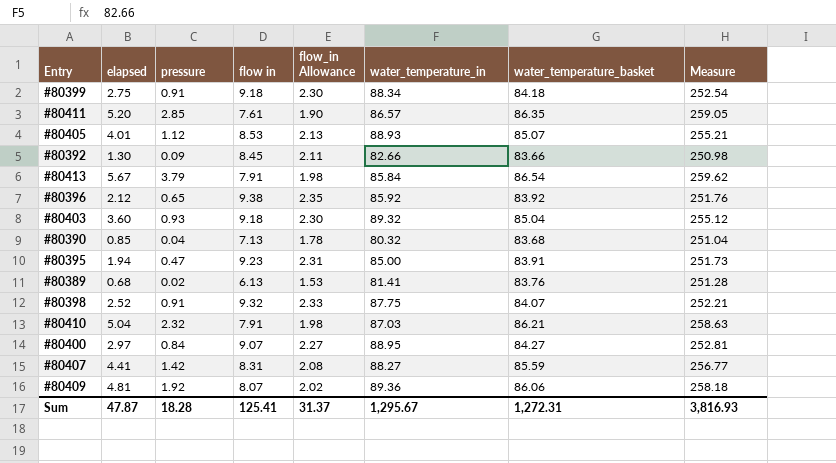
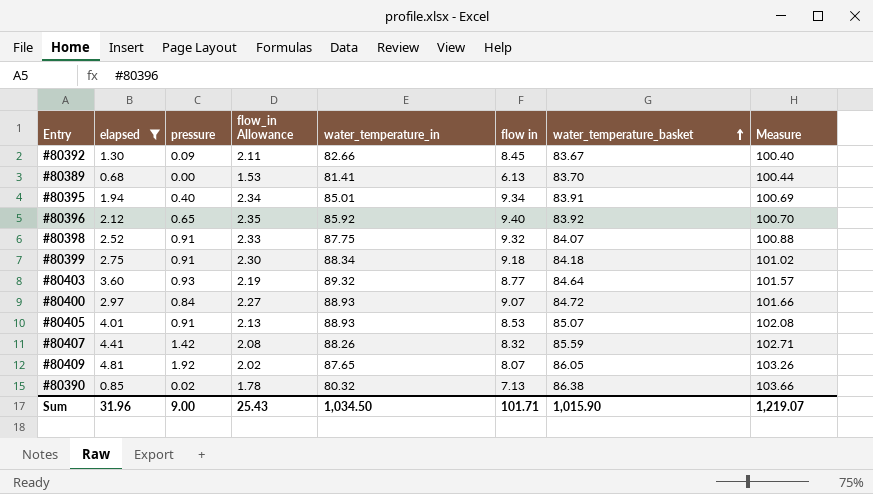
filter: none -> elapsed <= 4.81
row order: none -> water_temperature_basket ascending
column flow in | position: 4 -> 6
column Measure | formula: [water_temperature_basket] * 3 -> [water_temperature_basket] * 1.2
#80392 | water_temperature_basket: 83.66 -> 83.67
#80389 | pressure: 0.02 -> 0.00
#80389 | water_temperature_basket: 83.76 -> 83.70
#80395 | pressure: 0.47 -> 0.40
#80395 | flow_in Allowance: 2.31 -> 2.34
#80395 | water_temperature_in: 85.00 -> 85.01
#80395 | flow in: 9.23 -> 9.34
#80396 | flow in: 9.38 -> 9.40
#80403 | flow_in Allowance: 2.30 -> 2.19
#80403 | flow in: 9.18 -> 8.77
#80403 | water_temperature_basket: 85.04 -> 84.64
#80400 | water_temperature_in: 88.95 -> 88.93
#80400 | water_temperature_basket: 84.27 -> 84.72
#80405 | pressure: 1.12 -> 0.91
#80407 | water_temperature_in: 88.27 -> 88.26
#80407 | flow in: 8.31 -> 8.32
#80409 | water_temperature_in: 89.36 -> 87.65
#80409 | water_temperature_basket: 86.06 -> 86.05
#80390 | pressure: 0.04 -> 0.02
#80390 | water_temperature_basket: 83.68 -> 86.38
Sum | elapsed: 47.87 -> 31.96
Sum | pressure: 18.28 -> 9.00
Sum | flow_in Allowance: 31.37 -> 25.43
Sum | water_temperature_in: 1,295.67 -> 1,034.50
Sum | flow in: 125.41 -> 101.71
Sum | water_temperature_basket: 1,272.31 -> 1,015.90
Sum | Measure: 3,816.93 -> 1,219.07

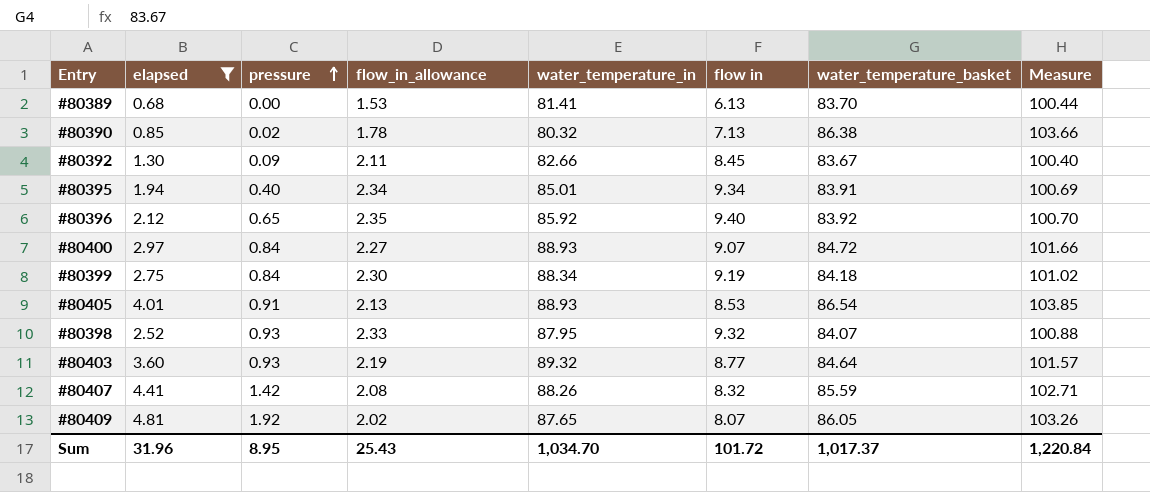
row order: water_temperature_basket ascending -> pressure ascending
column name: flow_in Allowance -> flow_in_allowance
#80399 | pressure: 0.91 -> 0.84
#80399 | flow in: 9.18 -> 9.19
#80405 | water_temperature_basket: 85.07 -> 86.54
#80405 | Measure: 102.08 -> 103.85
#80398 | pressure: 0.91 -> 0.93
#80398 | water_temperature_in: 87.75 -> 87.95
Sum | pressure: 9.00 -> 8.95
Sum | water_temperature_in: 1,034.50 -> 1,034.70
Sum | flow in: 101.71 -> 101.72
Sum | water_temperature_basket: 1,015.90 -> 1,017.37
Sum | Measure: 1,219.07 -> 1,220.84

